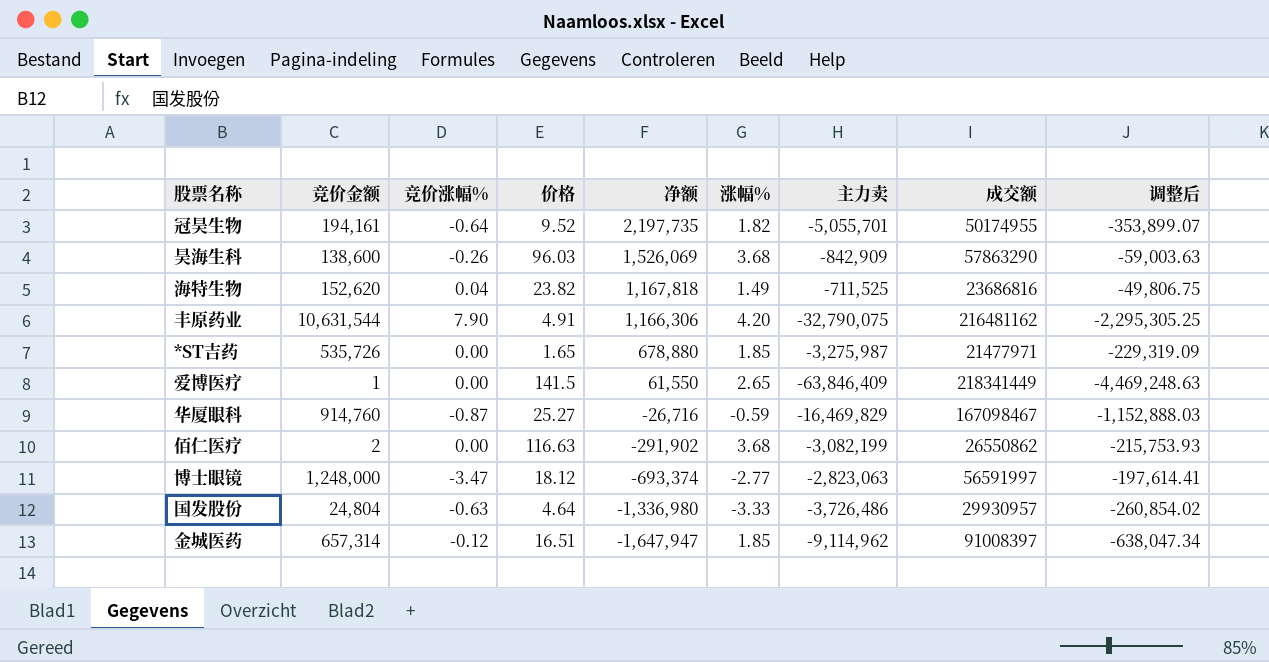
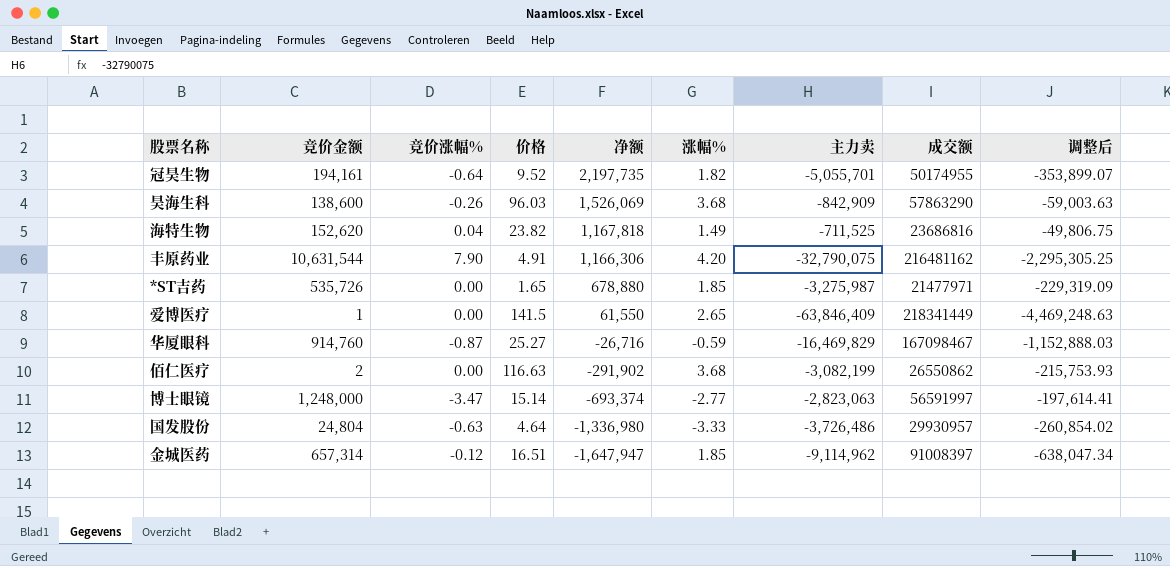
博士眼镜 | 价格: 18.12 -> 15.14

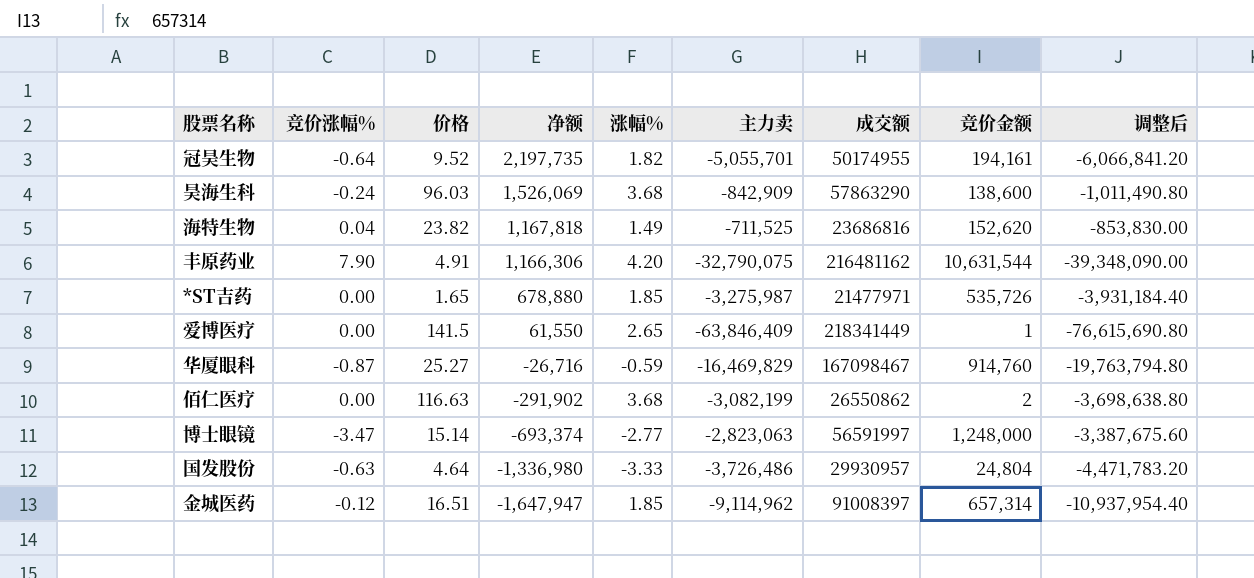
column 竞价金额 | position: 2 -> 8
column 调整后 | formula: [主力卖] * 0.07 -> [主力卖] * 1.2
昊海生科 | 竞价涨幅%: -0.26 -> -0.24

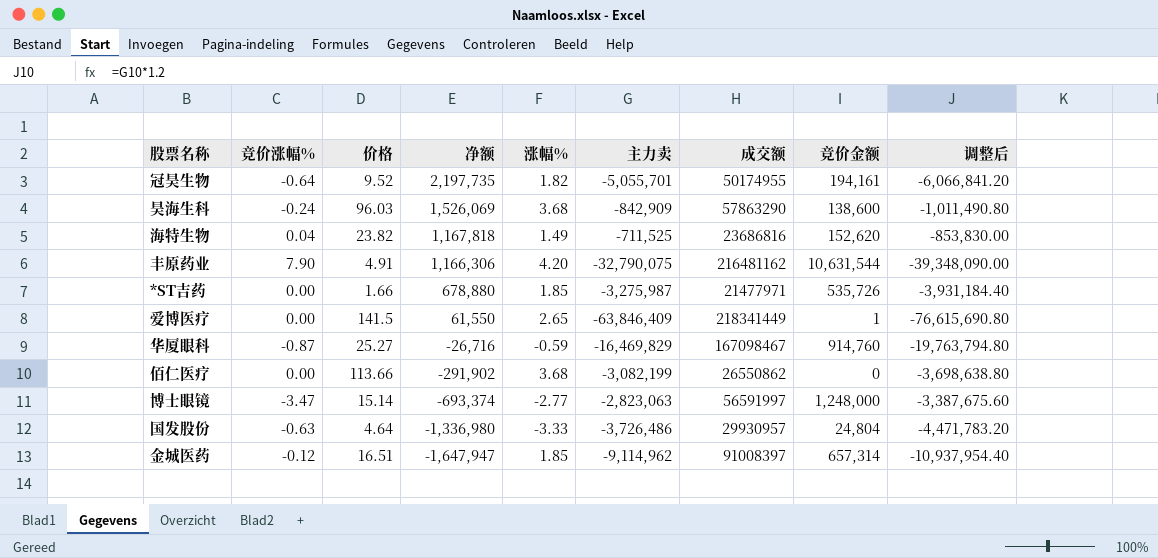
*ST吉药 | 价格: 1.65 -> 1.66
佰仁医疗 | 价格: 116.63 -> 113.66
佰仁医疗 | 竞价金额: 2 -> 0

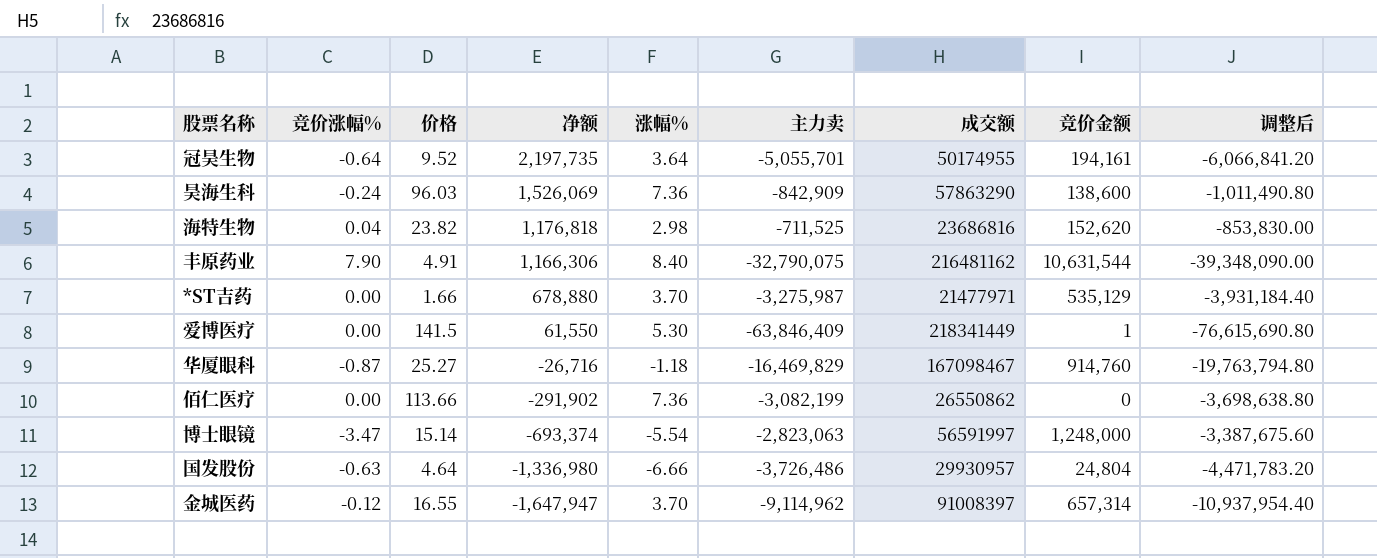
冠昊生物 | 涨幅%: 1.82 -> 3.64
昊海生科 | 涨幅%: 3.68 -> 7.36
海特生物 | 净额: 1,167,818 -> 1,176,818
海特生物 | 涨幅%: 1.49 -> 2.98
丰原药业 | 涨幅%: 4.20 -> 8.40
*ST吉药 | 涨幅%: 1.85 -> 3.70
*ST吉药 | 竞价金额: 535,726 -> 535,129
爱博医疗 | 涨幅%: 2.65 -> 5.30
华厦眼科 | 涨幅%: -0.59 -> -1.18
佰仁医疗 | 涨幅%: 3.68 -> 7.36
博士眼镜 | 涨幅%: -2.77 -> -5.54
国发股份 | 涨幅%: -3.33 -> -6.66
金城医药 | 价格: 16.51 -> 16.55
金城医药 | 涨幅%: 1.85 -> 3.70

